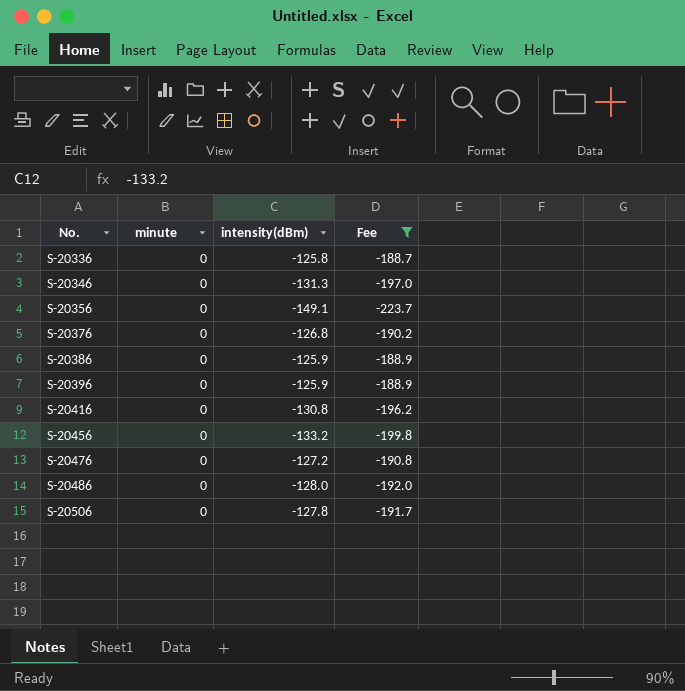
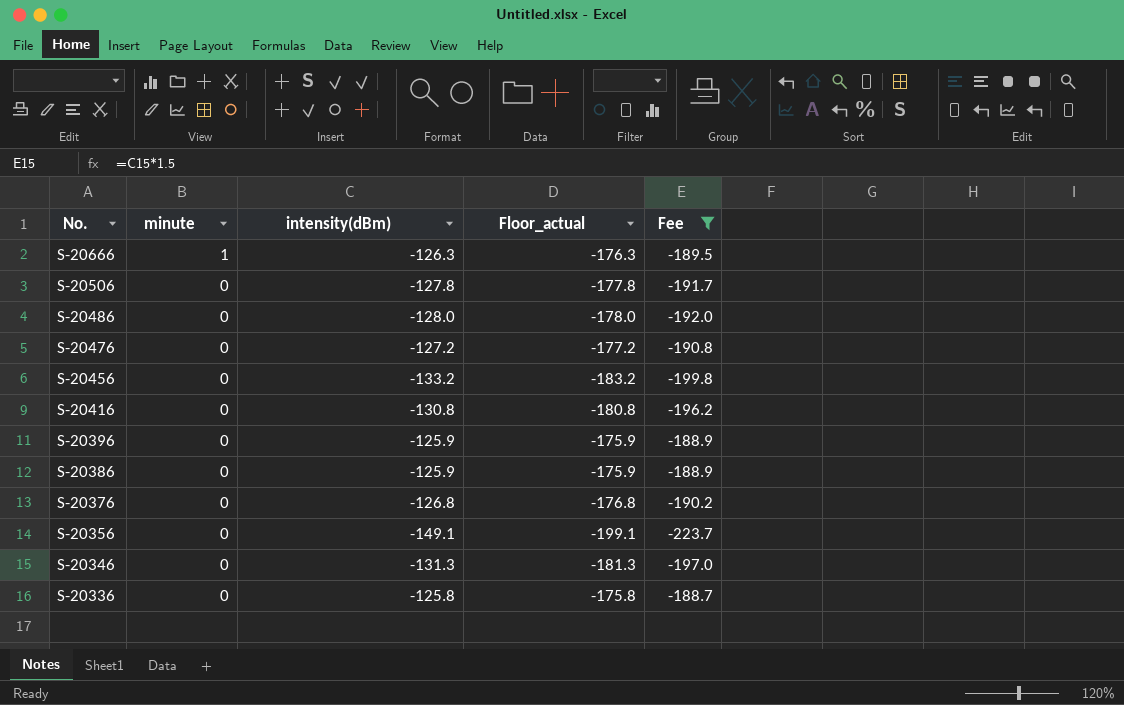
row order: No. ascending -> No. descending
column Floor_actual | formula: none -> [intensity(dBm)] - 50
row S-20666: none -> 1 | -126.3 | -176.3 | -189.5

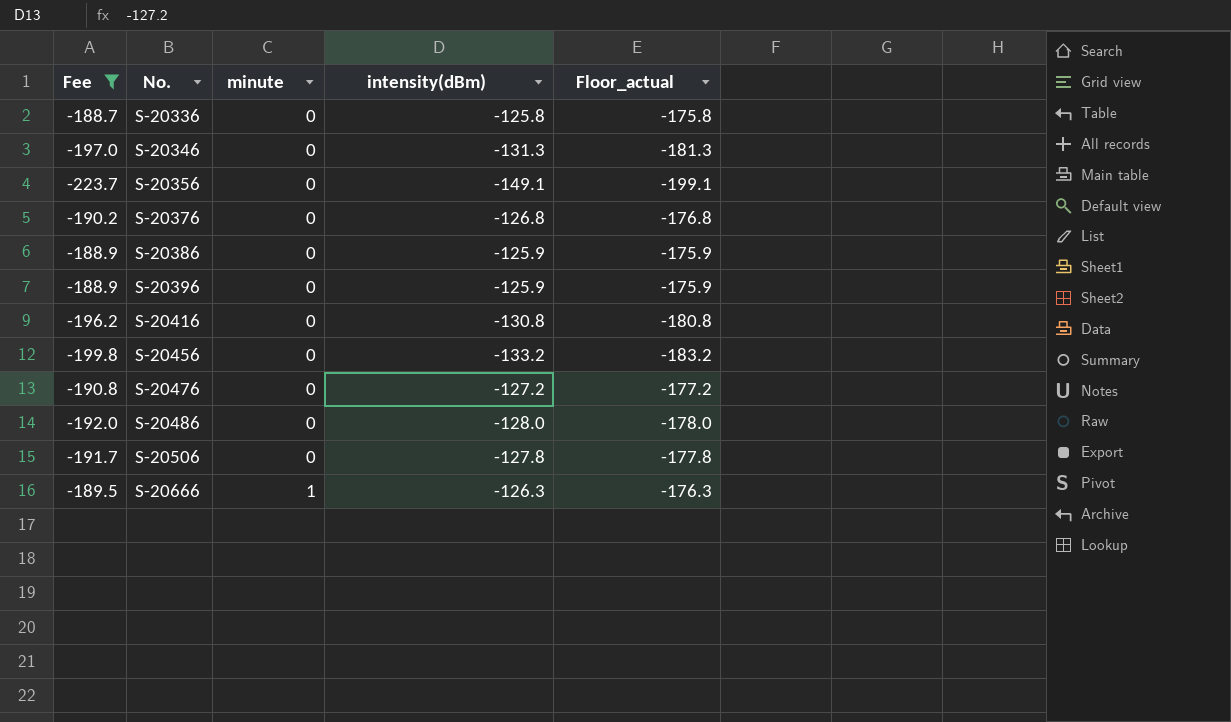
row order: No. descending -> No. ascending
column Fee | position: 5 -> 1

